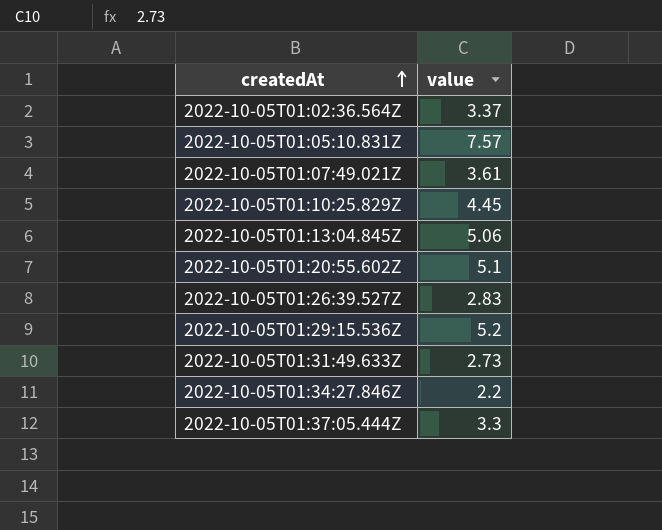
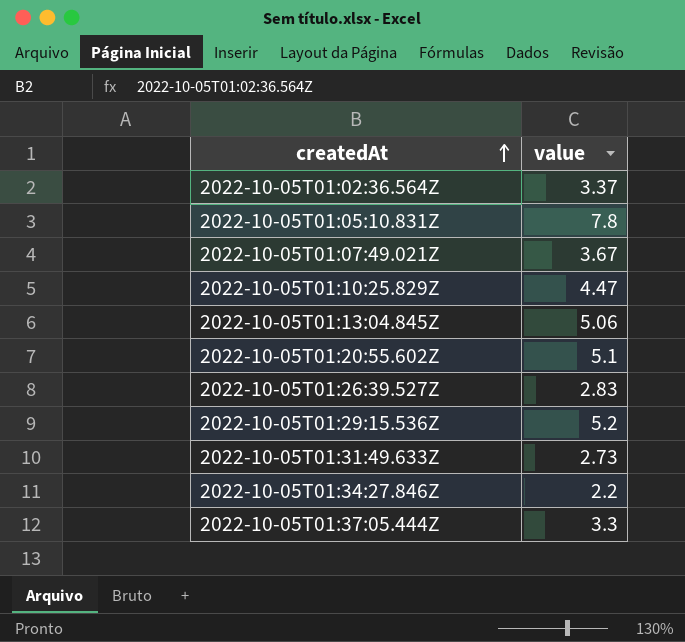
2022-10-05T01:05:10.831Z | value: 7.57 -> 7.8
2022-10-05T01:07:49.021Z | value: 3.61 -> 3.67
2022-10-05T01:10:25.829Z | value: 4.45 -> 4.47

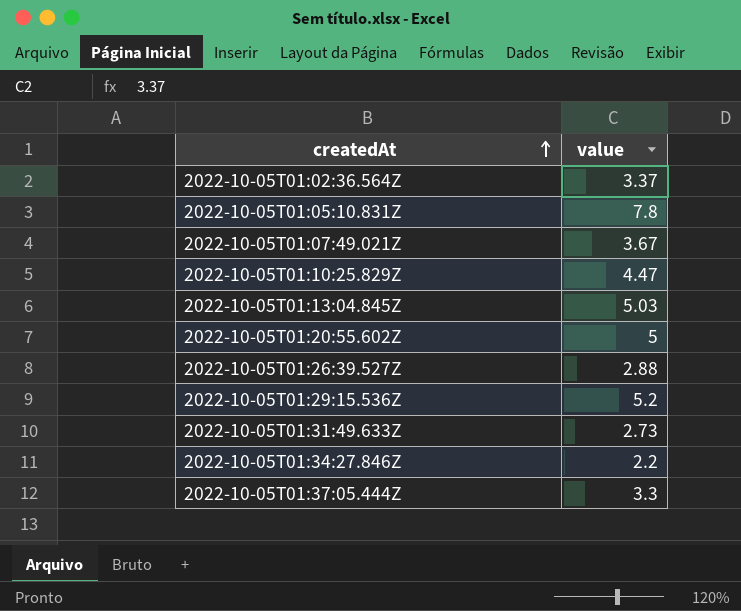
2022-10-05T01:13:04.845Z | value: 5.06 -> 5.03
2022-10-05T01:20:55.602Z | value: 5.1 -> 5
2022-10-05T01:26:39.527Z | value: 2.83 -> 2.88

